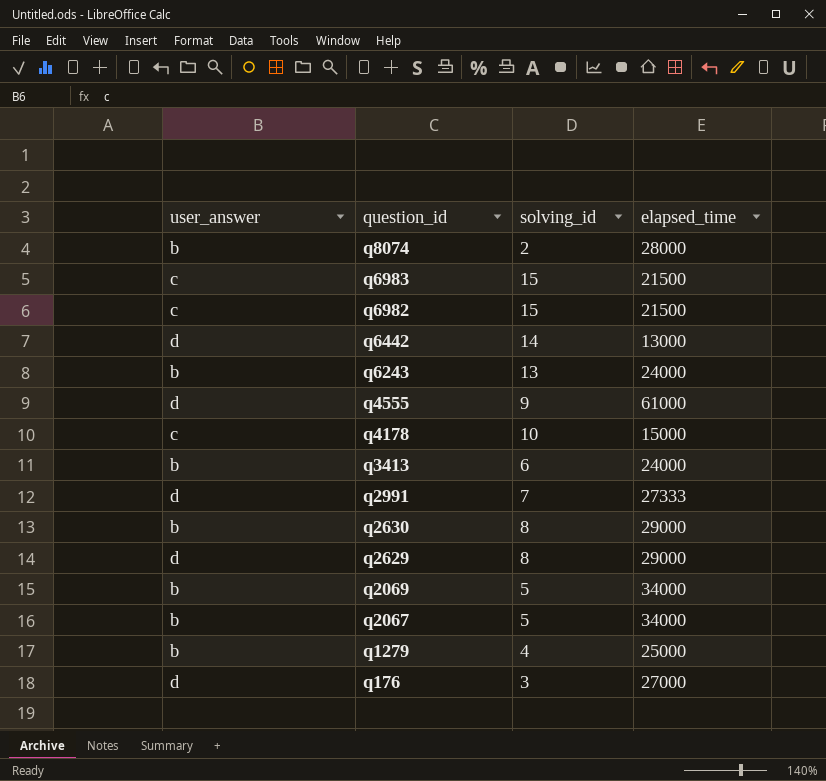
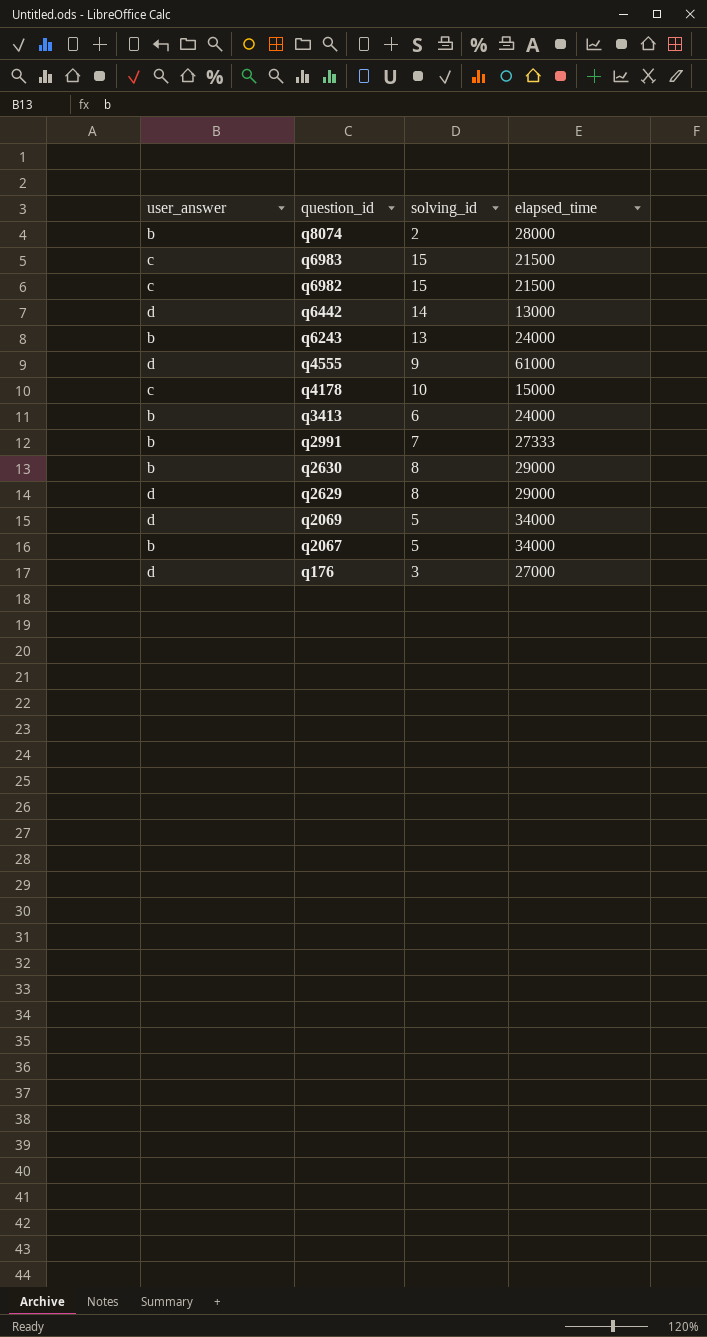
row q1279: b | 4 | 25000 -> none
q2991 | user_answer: d -> b
q2069 | user_answer: b -> d

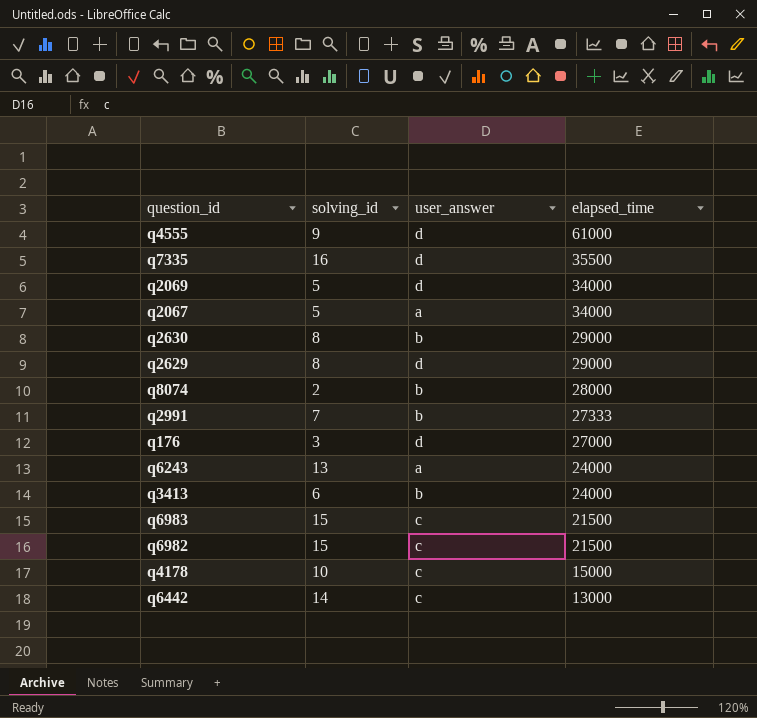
row order: question_id descending -> elapsed_time descending
column user_answer | position: 1 -> 3
row q7335: none -> 16 | d | 35500
q2067 | user_answer: b -> a
q6243 | user_answer: b -> a
q6442 | user_answer: d -> c

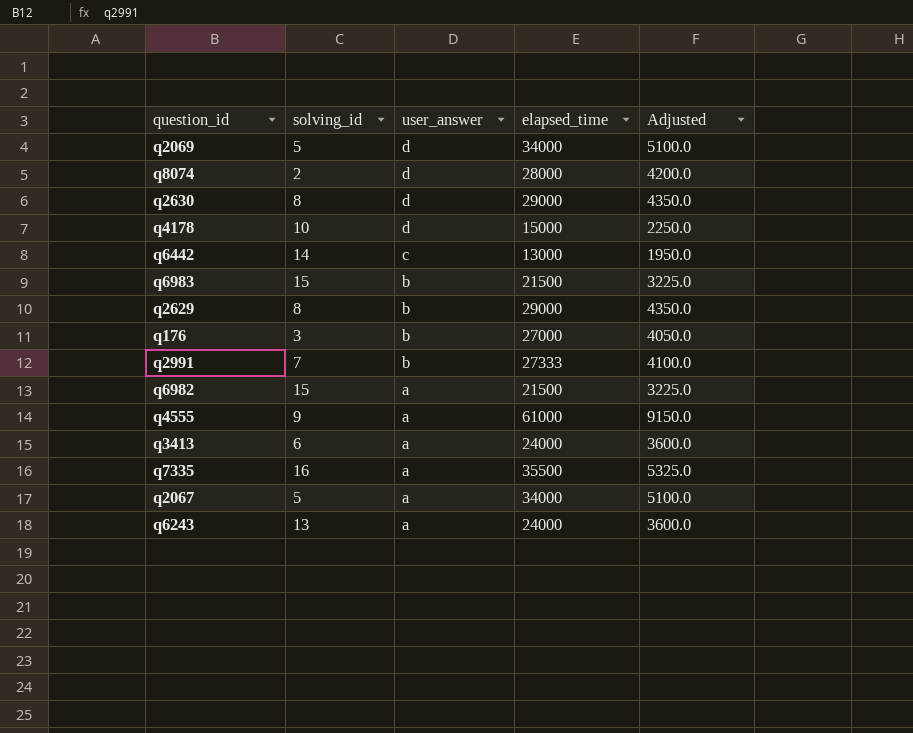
row order: elapsed_time descending -> user_answer descending
column Adjusted | formula: none -> [elapsed_time] * 0.15
q8074 | user_answer: b -> d
q2630 | user_answer: b -> d
q4178 | user_answer: c -> d
q6983 | user_answer: c -> b
q2629 | user_answer: d -> b
q176 | user_answer: d -> b
q6982 | user_answer: c -> a
q4555 | user_answer: d -> a
q3413 | user_answer: b -> a
q7335 | user_answer: d -> a

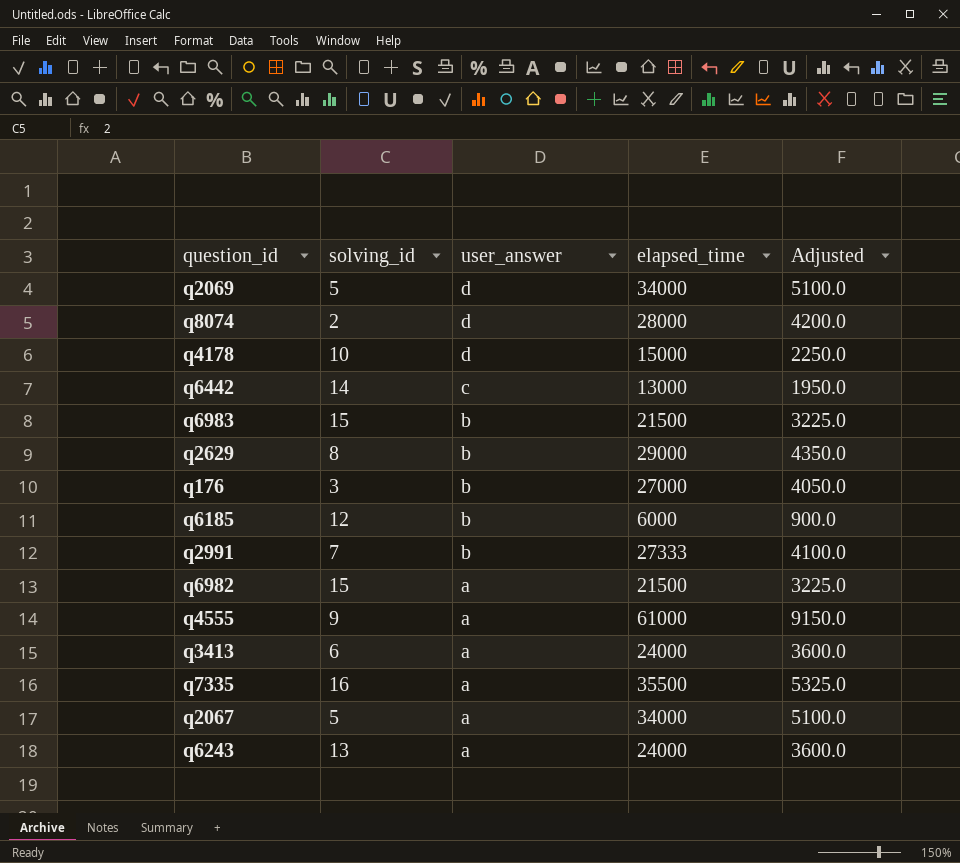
row q2630: 8 | d | 29000 | 4350.0 -> none
row q6185: none -> 12 | b | 6000 | 900.0

